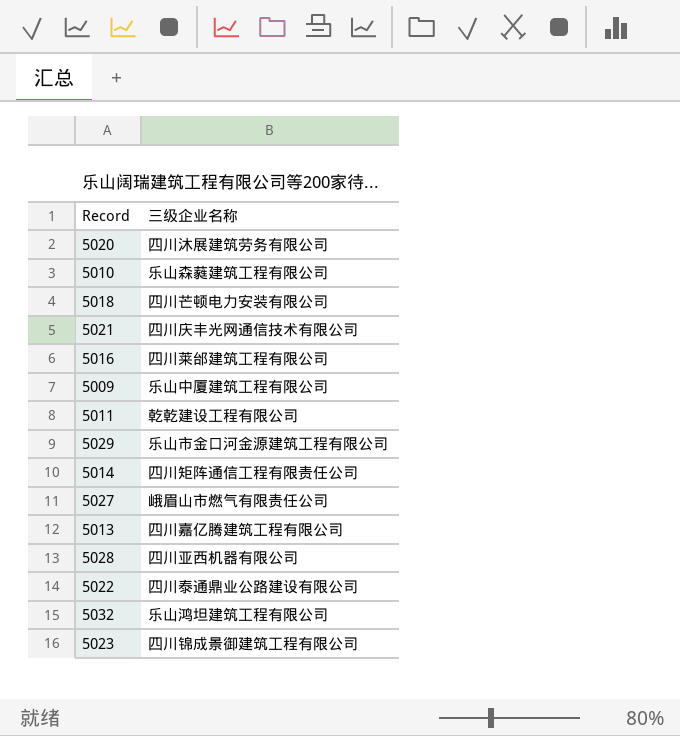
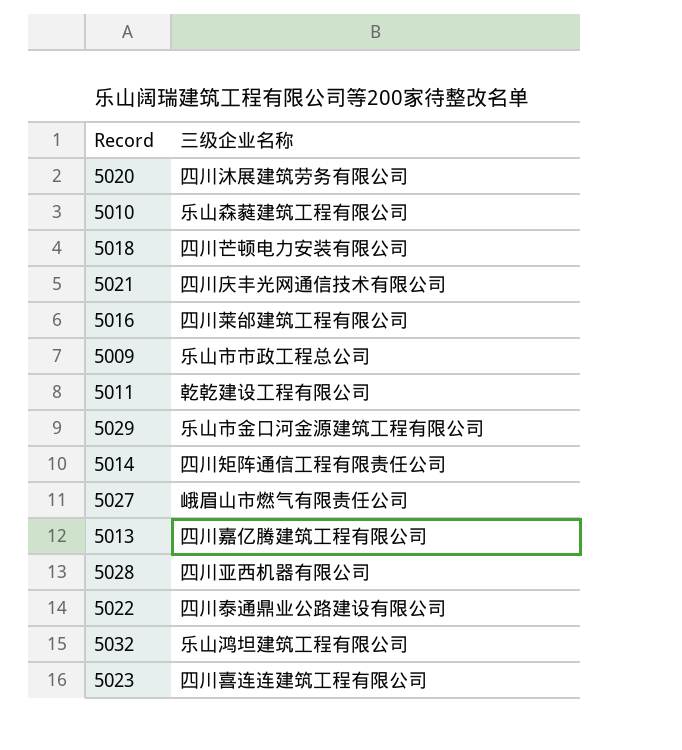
5009 | 三级企业名称: 乐山中厦建筑工程有限公司 -> 乐山市市政工程总公司
5023 | 三级企业名称: 四川锦成景御建筑工程有限公司 -> 四川喜连连建筑工程有限公司

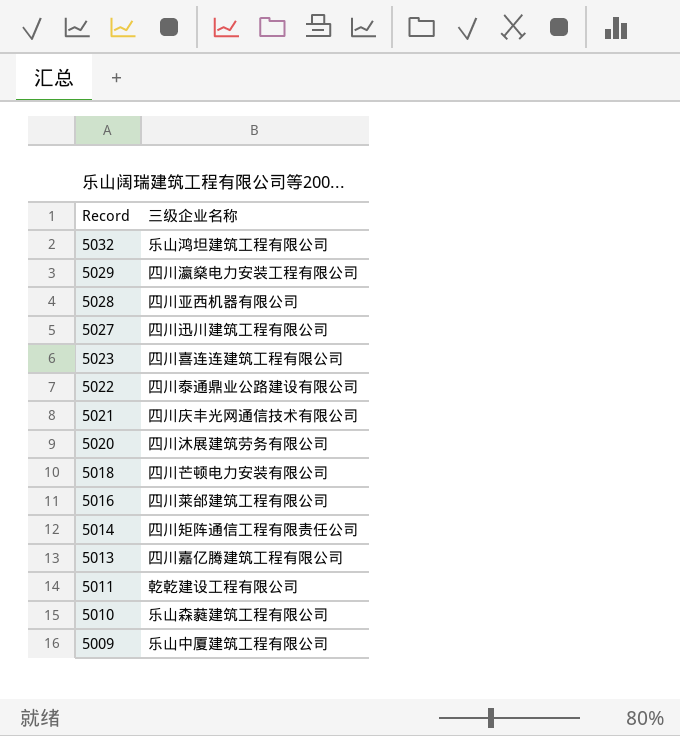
row order: none -> Record descending
5029 | 三级企业名称: 乐山市金口河金源建筑工程有限公司 -> 四川瀛燊电力安装工程有限公司
5027 | 三级企业名称: 峨眉山市燃气有限责任公司 -> 四川迅川建筑工程有限公司
5009 | 三级企业名称: 乐山市市政工程总公司 -> 乐山中厦建筑工程有限公司

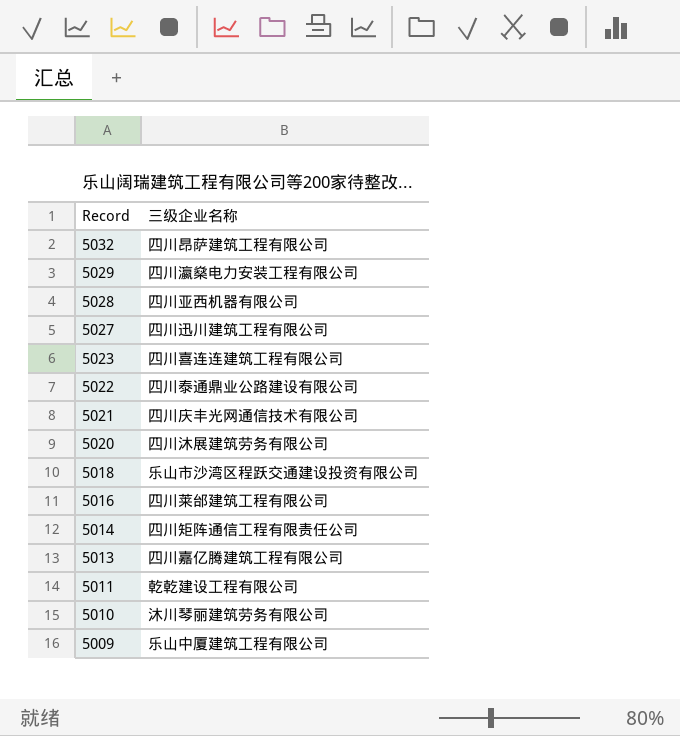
5032 | 三级企业名称: 乐山鸿坦建筑工程有限公司 -> 四川昂萨建筑工程有限公司
5018 | 三级企业名称: 四川芒顿电力安装有限公司 -> 乐山市沙湾区程跃交通建设投资有限公司
5010 | 三级企业名称: 乐山森蕤建筑工程有限公司 -> 沐川琴丽建筑劳务有限公司

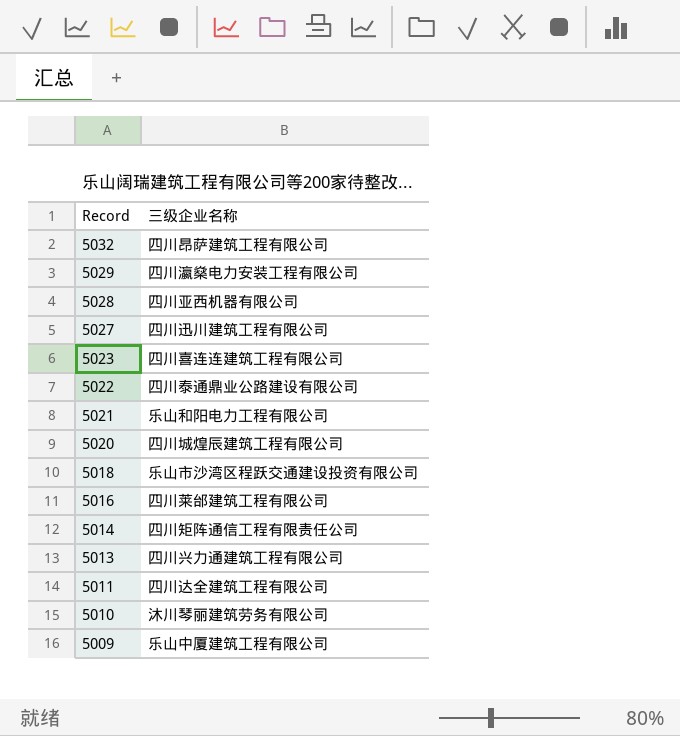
5021 | 三级企业名称: 四川庆丰光网通信技术有限公司 -> 乐山和阳电力工程有限公司
5020 | 三级企业名称: 四川沐展建筑劳务有限公司 -> 四川城煌辰建筑工程有限公司
5013 | 三级企业名称: 四川嘉亿腾建筑工程有限公司 -> 四川兴力通建筑工程有限公司
5011 | 三级企业名称: 乾乾建设工程有限公司 -> 四川达全建筑工程有限公司

